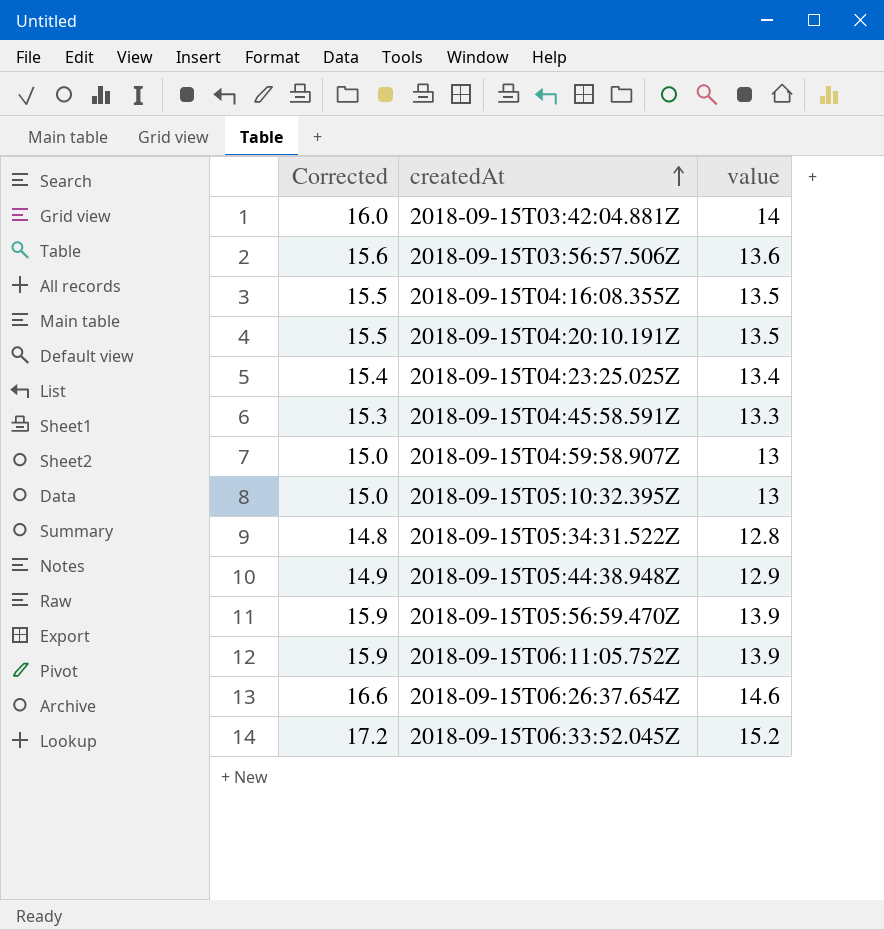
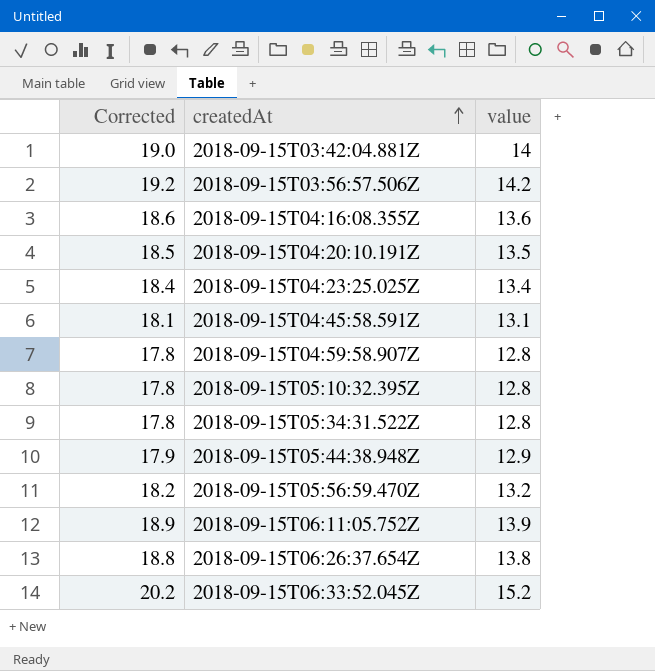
column Corrected | formula: [value] + 2 -> [value] + 5
2018-09-15T03:56:57.506Z | value: 13.6 -> 14.2
2018-09-15T04:16:08.355Z | value: 13.5 -> 13.6
2018-09-15T04:45:58.591Z | value: 13.3 -> 13.1
2018-09-15T04:59:58.907Z | value: 13 -> 12.8
2018-09-15T05:10:32.395Z | value: 13 -> 12.8
2018-09-15T05:56:59.470Z | value: 13.9 -> 13.2
2018-09-15T06:26:37.654Z | value: 14.6 -> 13.8

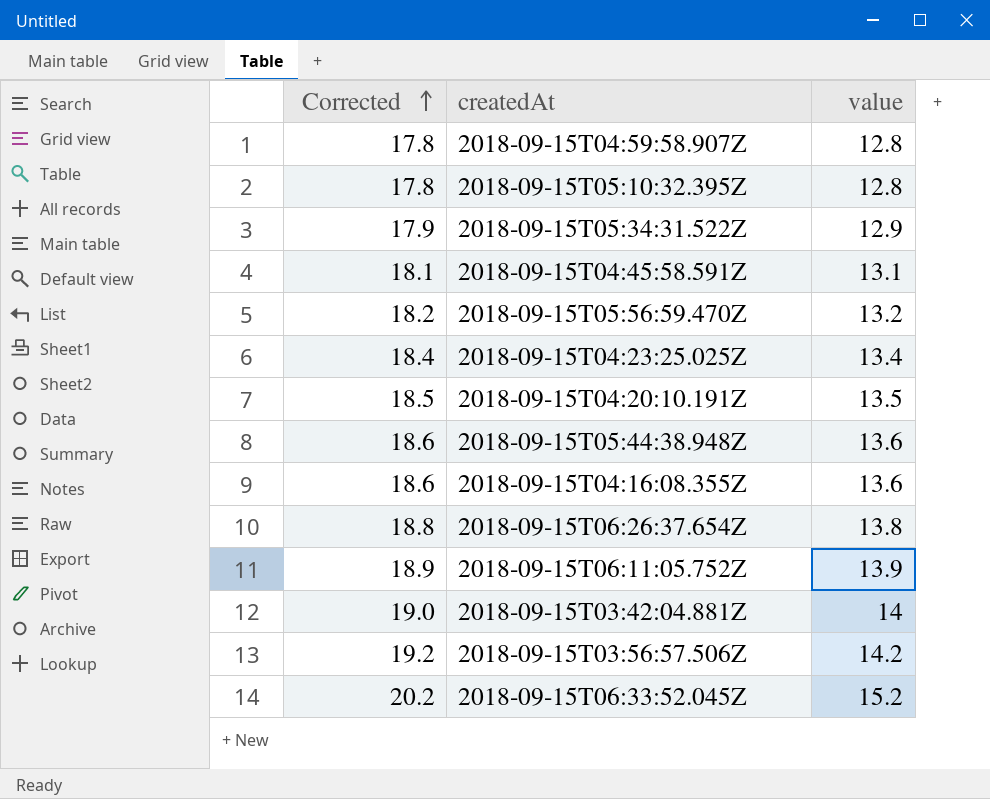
row order: createdAt ascending -> Corrected ascending
2018-09-15T05:34:31.522Z | Corrected: 17.8 -> 17.9
2018-09-15T05:34:31.522Z | value: 12.8 -> 12.9
2018-09-15T05:44:38.948Z | Corrected: 17.9 -> 18.6
2018-09-15T05:44:38.948Z | value: 12.9 -> 13.6

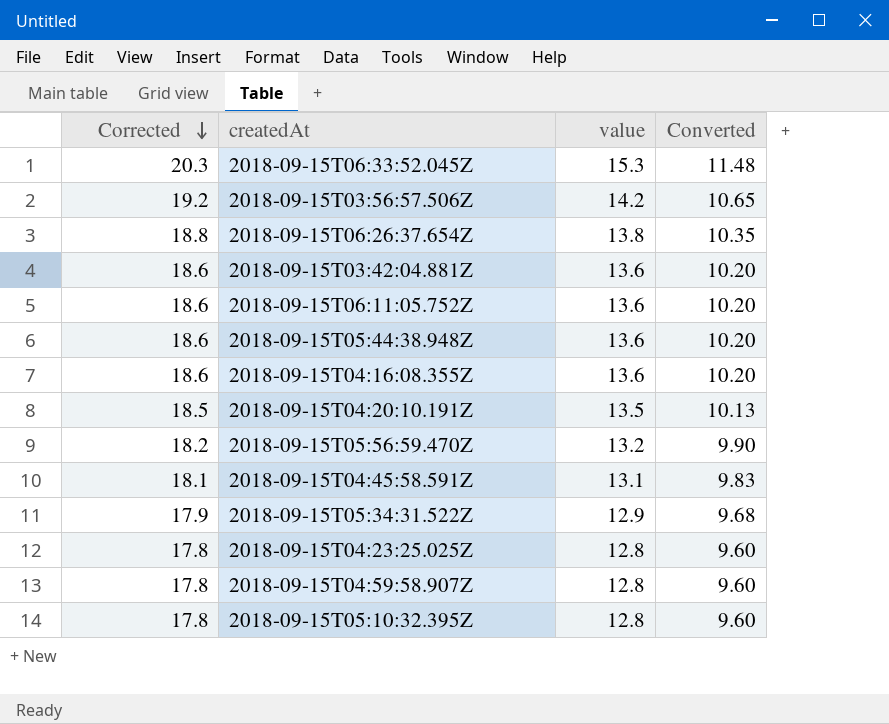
row order: Corrected ascending -> Corrected descending
column Converted | formula: none -> [value] * 0.75
2018-09-15T06:33:52.045Z | Corrected: 20.2 -> 20.3
2018-09-15T06:33:52.045Z | value: 15.2 -> 15.3
2018-09-15T03:42:04.881Z | Corrected: 19.0 -> 18.6
2018-09-15T03:42:04.881Z | value: 14 -> 13.6
2018-09-15T06:11:05.752Z | Corrected: 18.9 -> 18.6
2018-09-15T06:11:05.752Z | value: 13.9 -> 13.6
2018-09-15T04:23:25.025Z | Corrected: 18.4 -> 17.8
2018-09-15T04:23:25.025Z | value: 13.4 -> 12.8

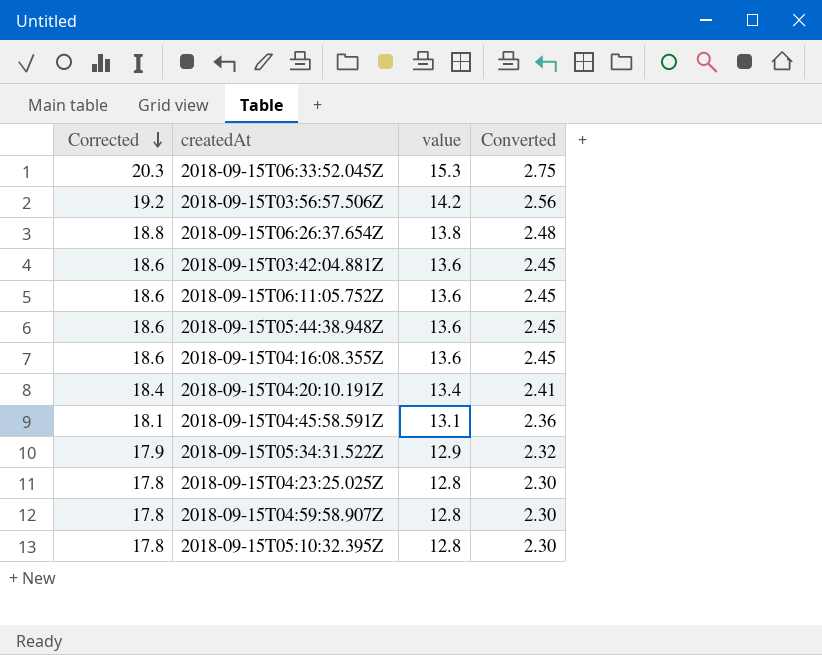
column Converted | formula: [value] * 0.75 -> [value] * 0.18
row 2018-09-15T05:56:59.470Z: 18.2 | 13.2 | 9.90 -> none
2018-09-15T04:20:10.191Z | Corrected: 18.5 -> 18.4
2018-09-15T04:20:10.191Z | value: 13.5 -> 13.4

